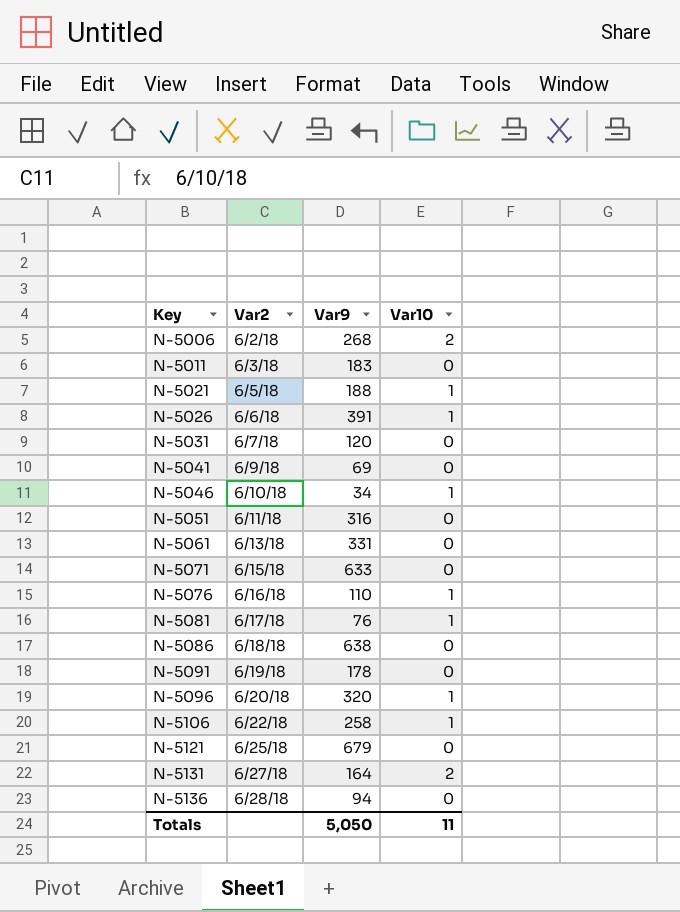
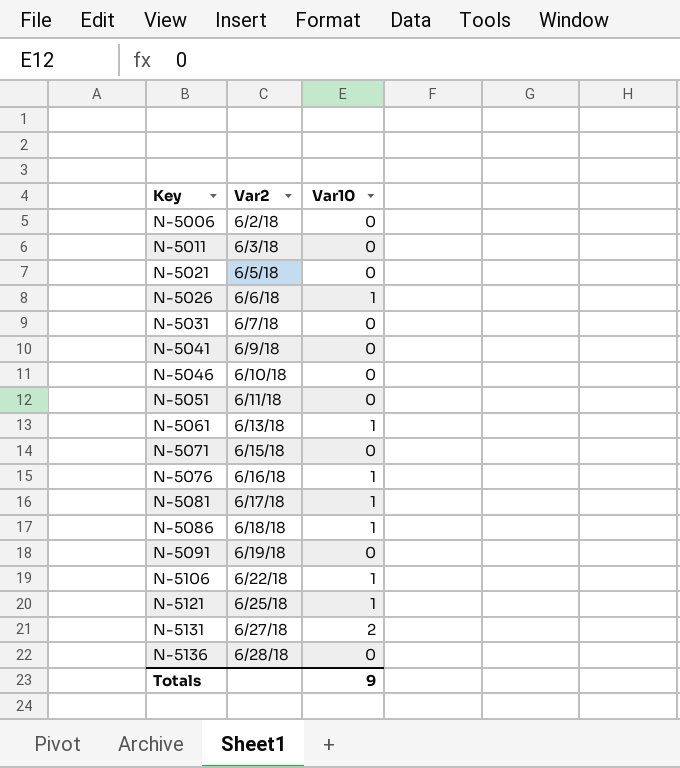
column Var9 | position: 3 -> none
row N-5096: 6/20/18 | 320 | 1 -> none
N-5006 | Var10: 2 -> 0
N-5021 | Var10: 1 -> 0
N-5046 | Var10: 1 -> 0
N-5061 | Var10: 0 -> 1
N-5086 | Var10: 0 -> 1
N-5121 | Var10: 0 -> 1
Totals | Var10: 11 -> 9

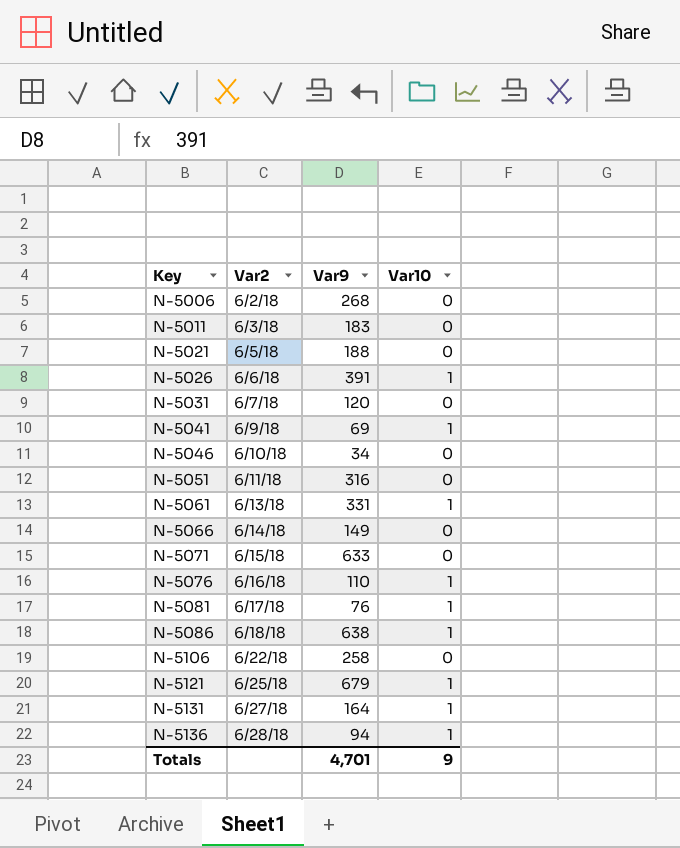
column Var9 | position: none -> 3
row N-5091: 6/19/18 | 0 -> none
N-5041 | Var10: 0 -> 1
row N-5066: none -> 6/14/18 | 149 | 0
N-5106 | Var10: 1 -> 0
N-5131 | Var10: 2 -> 1
N-5136 | Var10: 0 -> 1

